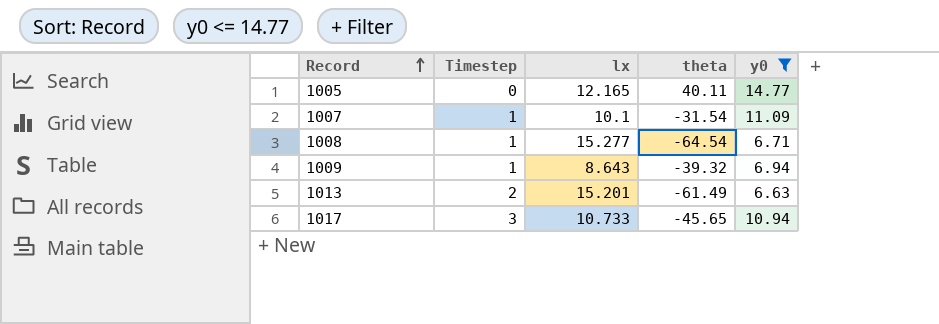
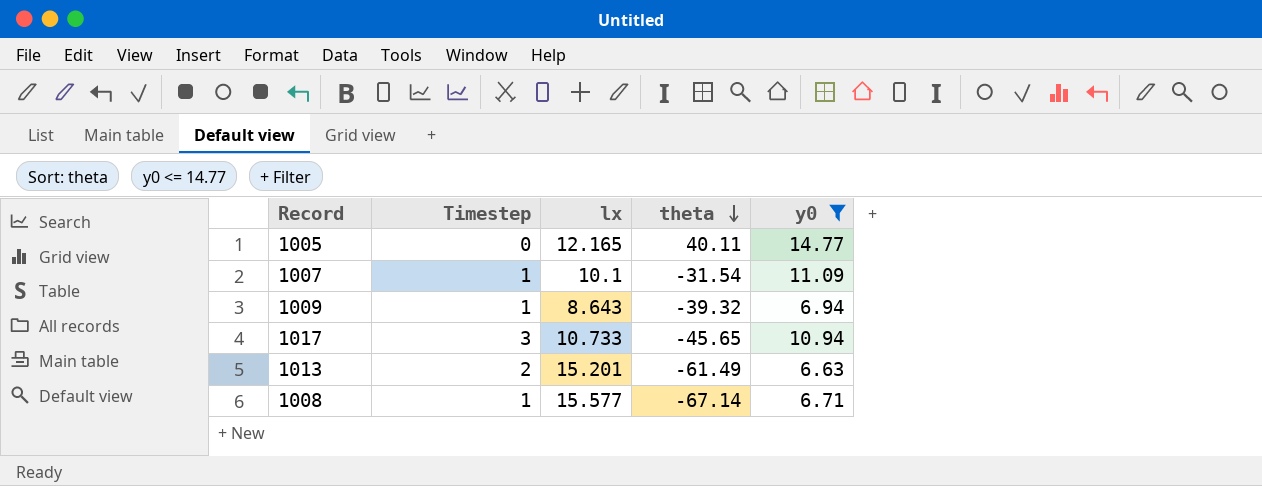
row order: Record ascending -> theta descending
1008 | lx: 15.277 -> 15.577
1008 | theta: -64.54 -> -67.14

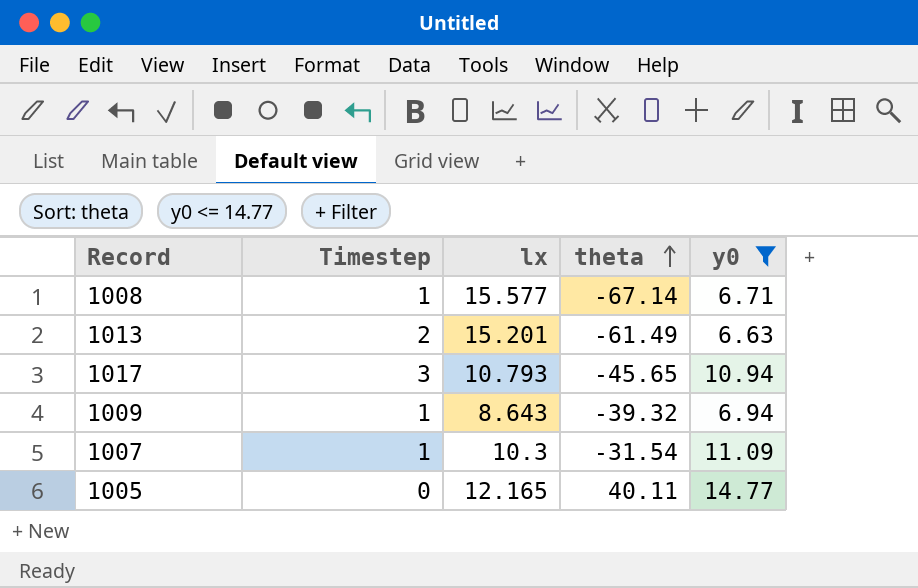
row order: theta descending -> theta ascending
1017 | lx: 10.733 -> 10.793
1007 | lx: 10.1 -> 10.3

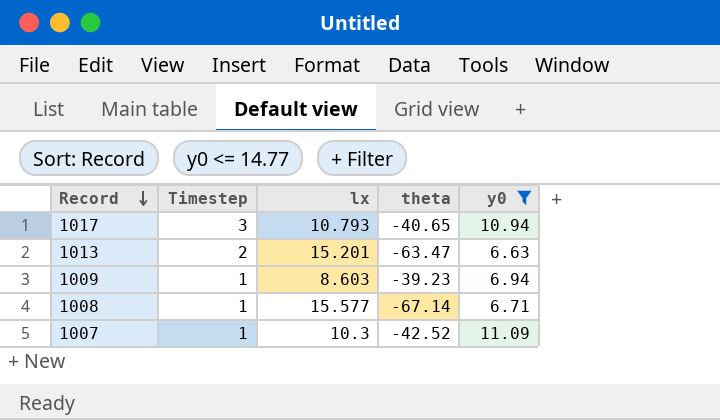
row order: theta ascending -> Record descending
row 1005: 0 | 12.165 | 40.11 | 14.77 -> none
1017 | theta: -45.65 -> -40.65
1013 | theta: -61.49 -> -63.47
1009 | lx: 8.643 -> 8.603
1009 | theta: -39.32 -> -39.23
1007 | theta: -31.54 -> -42.52

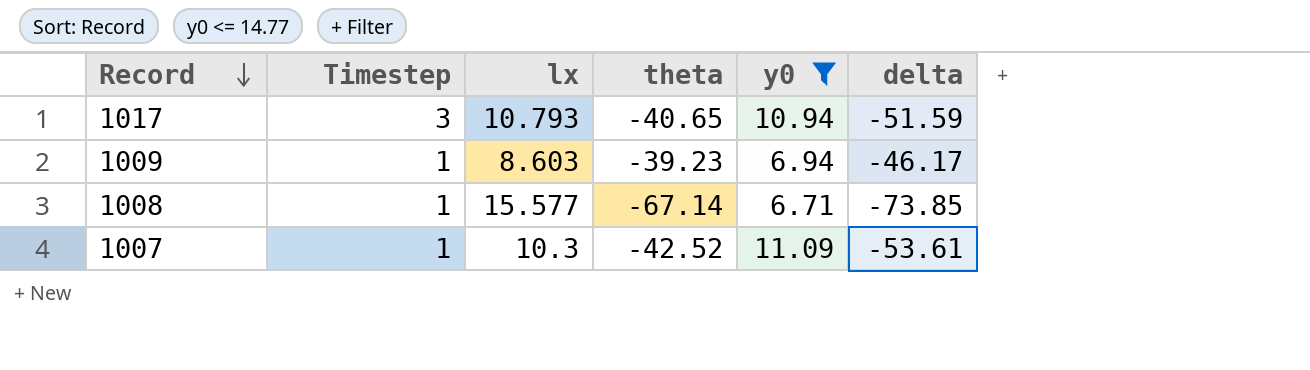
column delta | formula: none -> [theta] - [y0]
row 1013: 2 | 15.201 | -63.47 | 6.63 -> none

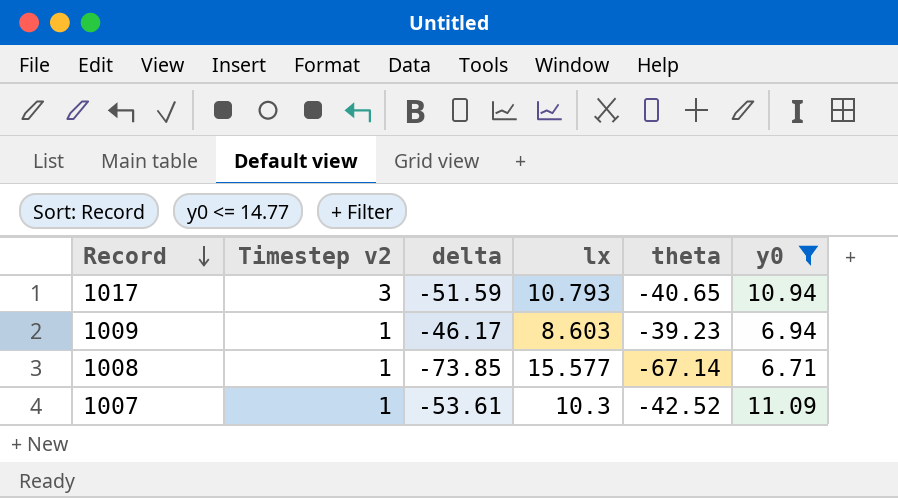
column name: Timestep -> Timestep v2
column delta | position: 6 -> 3

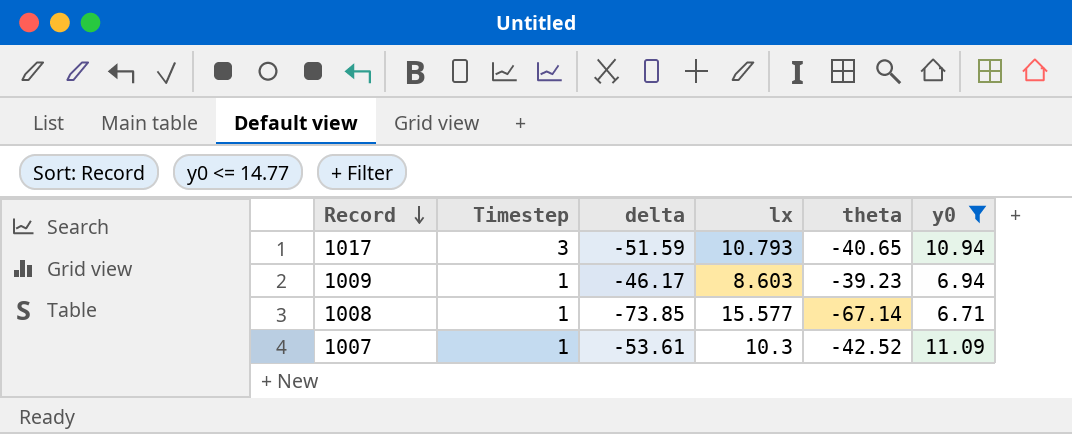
column name: Timestep v2 -> Timestep

